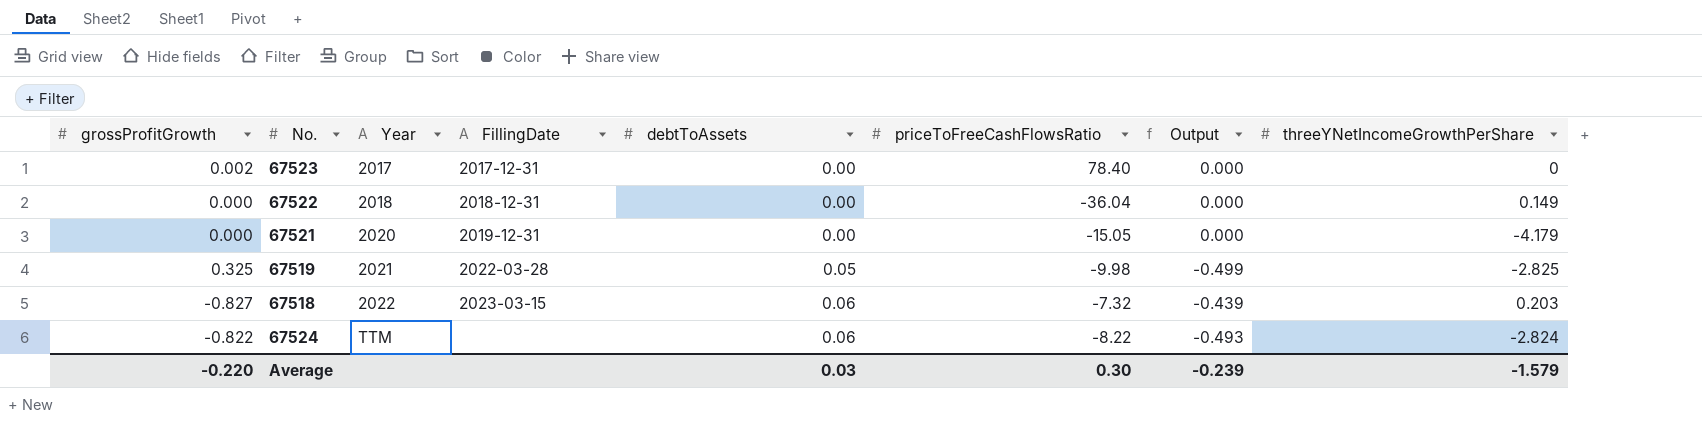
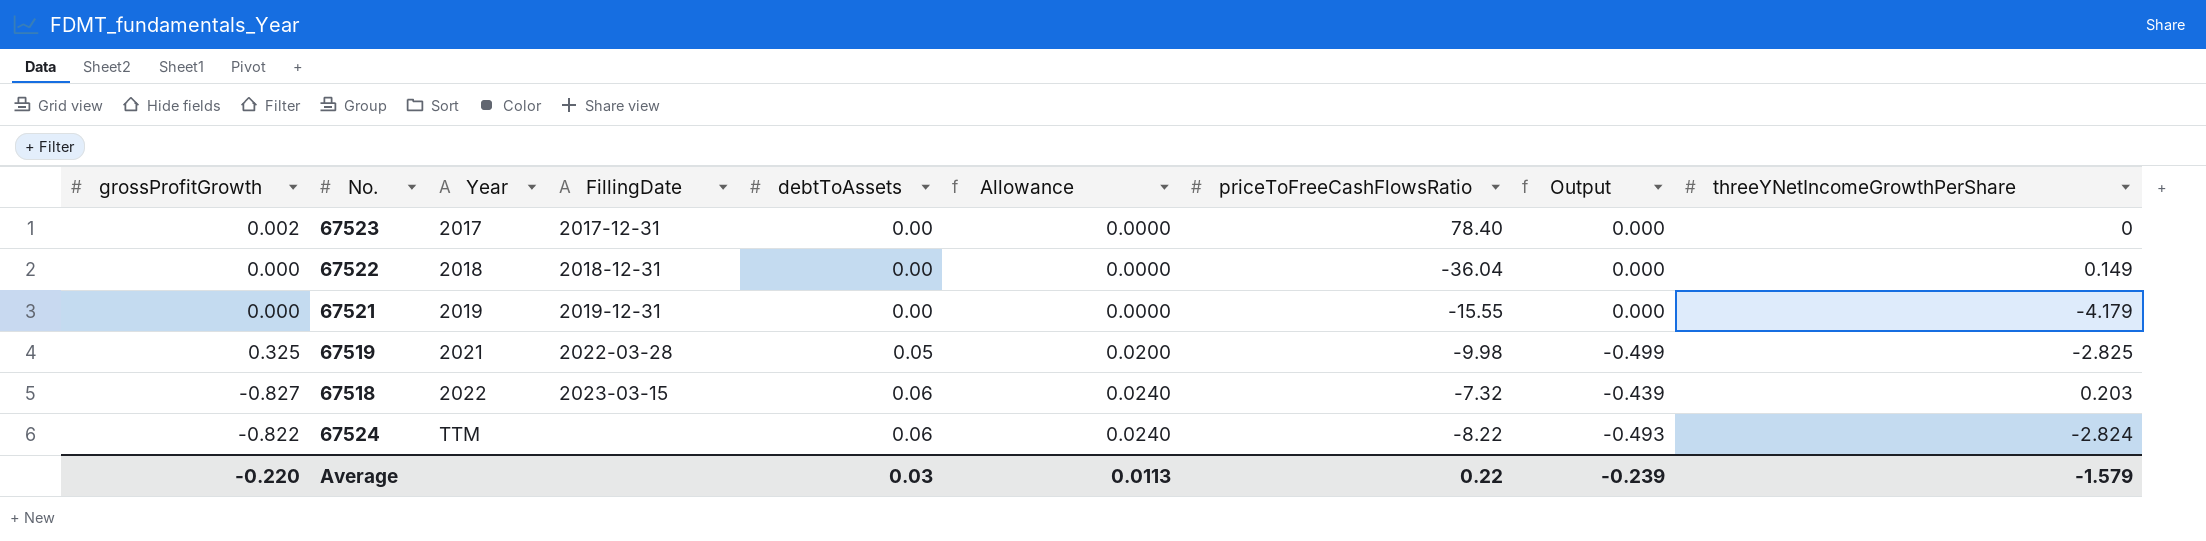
column Allowance | formula: none -> [debtToAssets] * 0.4
67521 | Year: 2020 -> 2019
67521 | priceToFreeCashFlowsRatio: -15.05 -> -15.55
Average | priceToFreeCashFlowsRatio: 0.30 -> 0.22

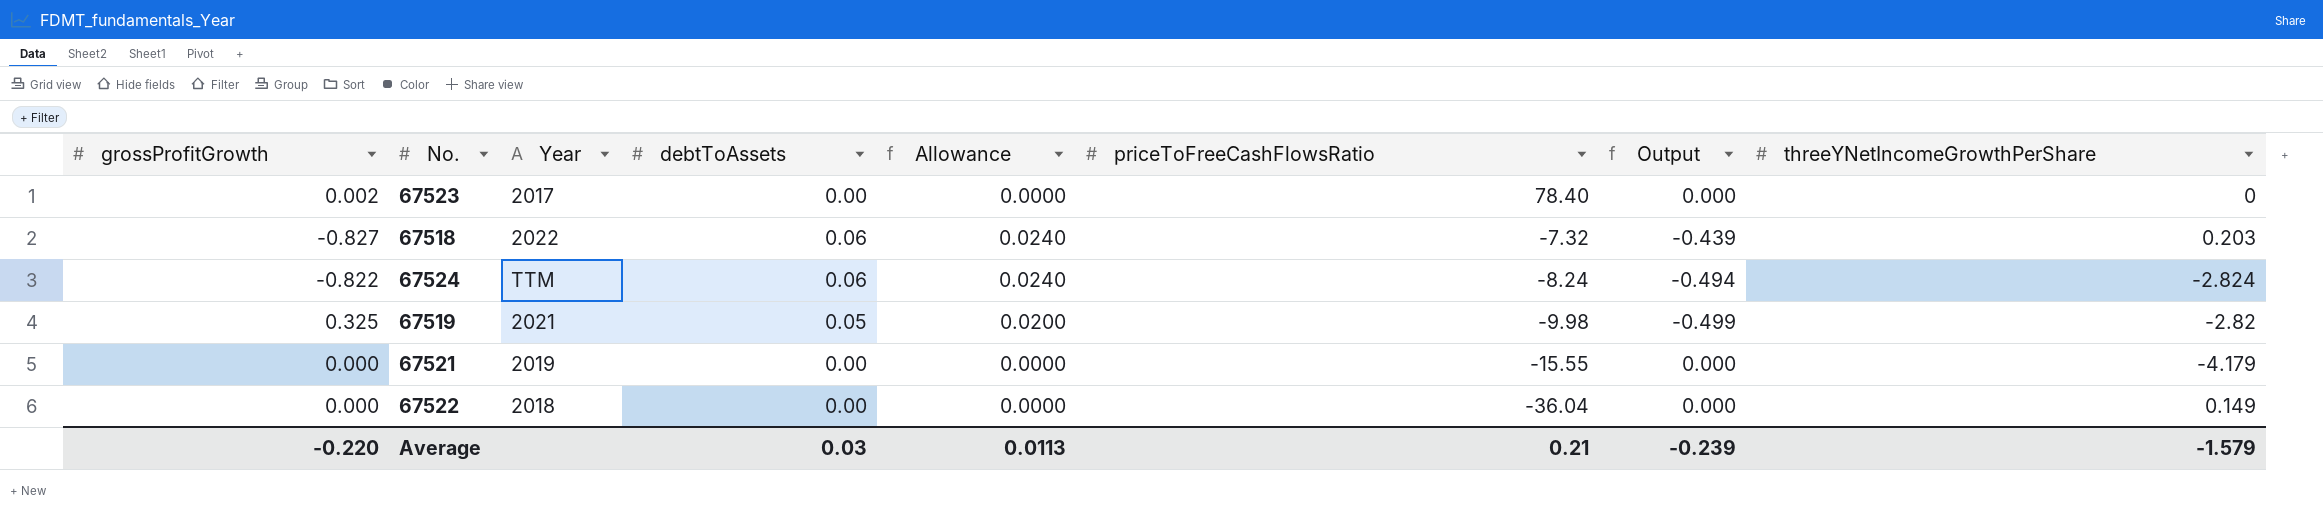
row order: Year ascending -> priceToFreeCashFlowsRatio descending
column FillingDate | position: 4 -> none
67524 | priceToFreeCashFlowsRatio: -8.22 -> -8.24
67524 | Output: -0.493 -> -0.494
67519 | threeYNetIncomeGrowthPerShare: -2.825 -> -2.82
Average | priceToFreeCashFlowsRatio: 0.22 -> 0.21

